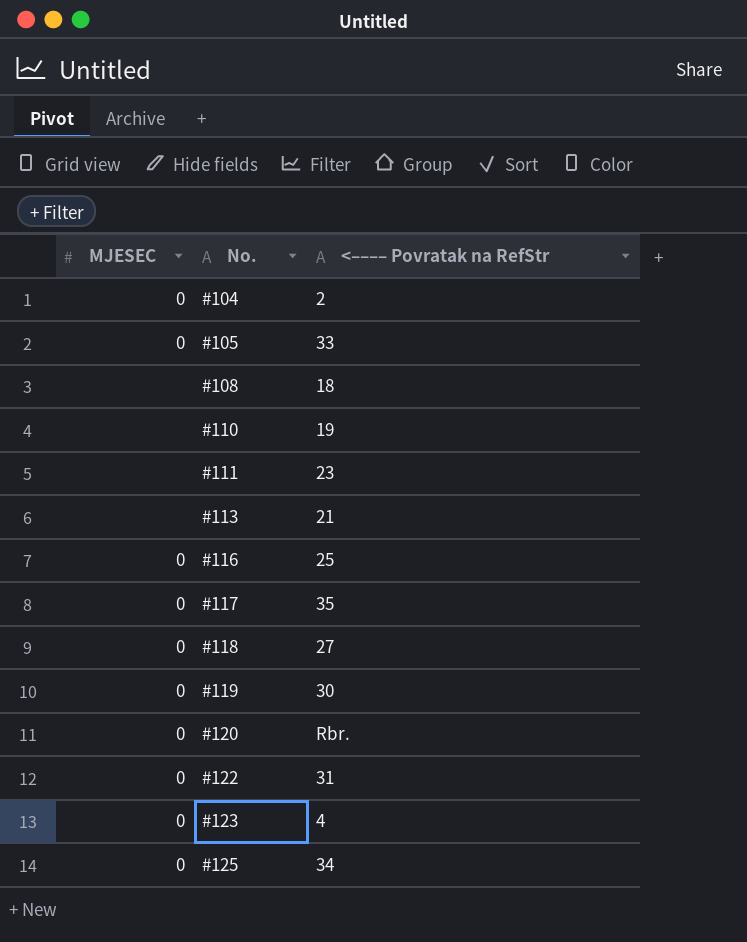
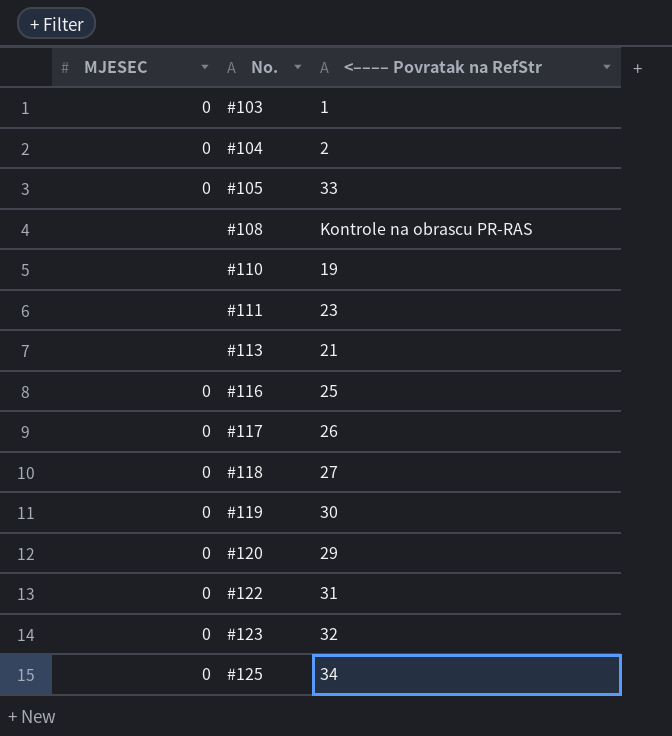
row #103: none -> 0 | 1
#108 | <–––– Povratak na RefStr: 18 -> Kontrole na obrascu PR-RAS
#117 | <–––– Povratak na RefStr: 35 -> 26
#120 | <–––– Povratak na RefStr: Rbr. -> 29
#123 | <–––– Povratak na RefStr: 4 -> 32

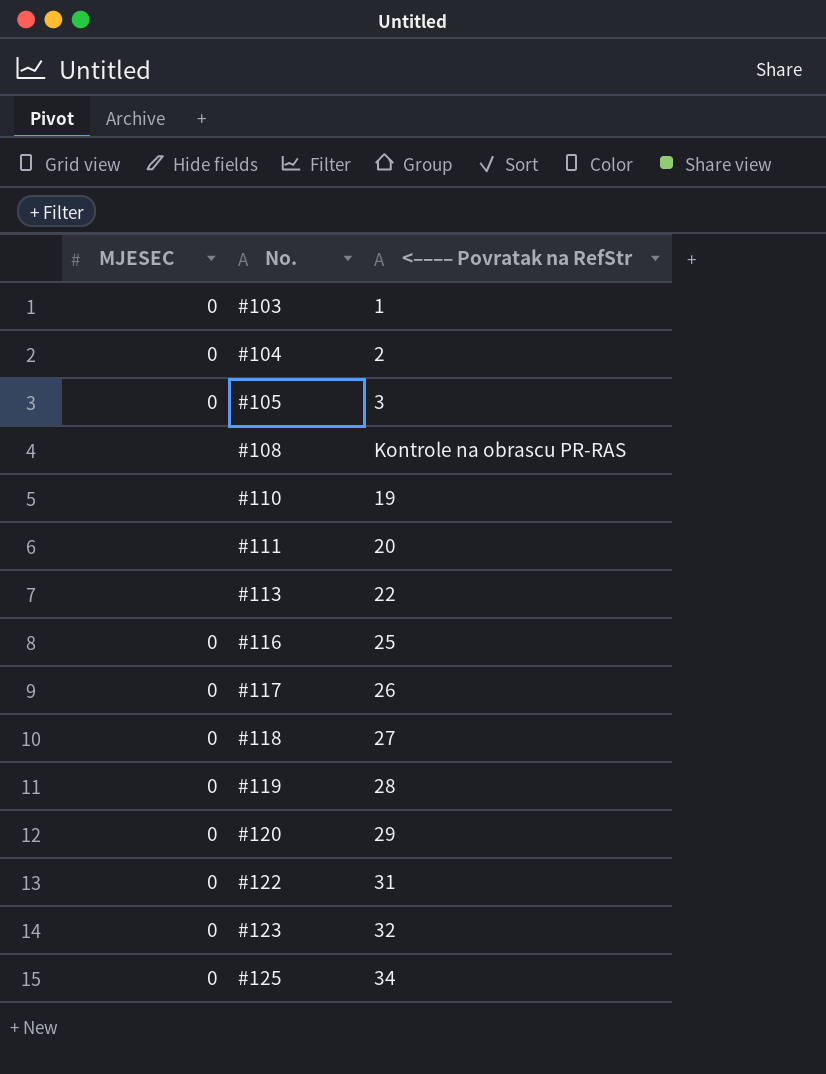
#105 | <–––– Povratak na RefStr: 33 -> 3
#111 | <–––– Povratak na RefStr: 23 -> 20
#113 | <–––– Povratak na RefStr: 21 -> 22
#119 | <–––– Povratak na RefStr: 30 -> 28

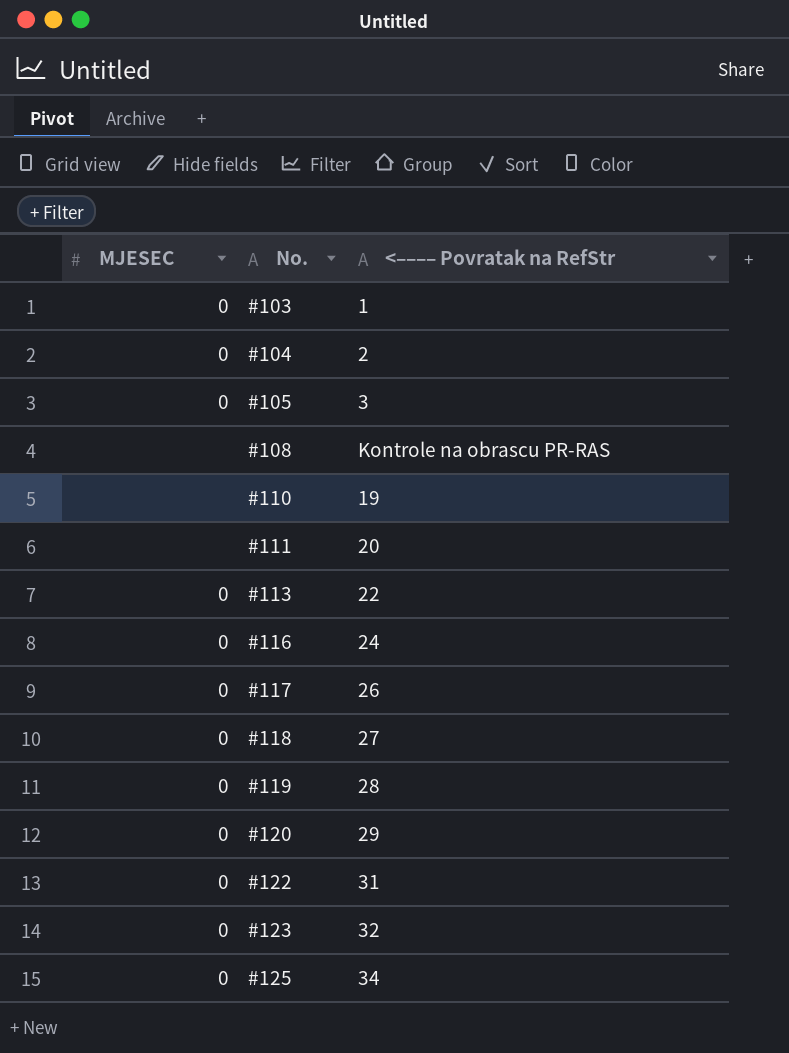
#113 | MJESEC: none -> 0
#116 | <–––– Povratak na RefStr: 25 -> 24

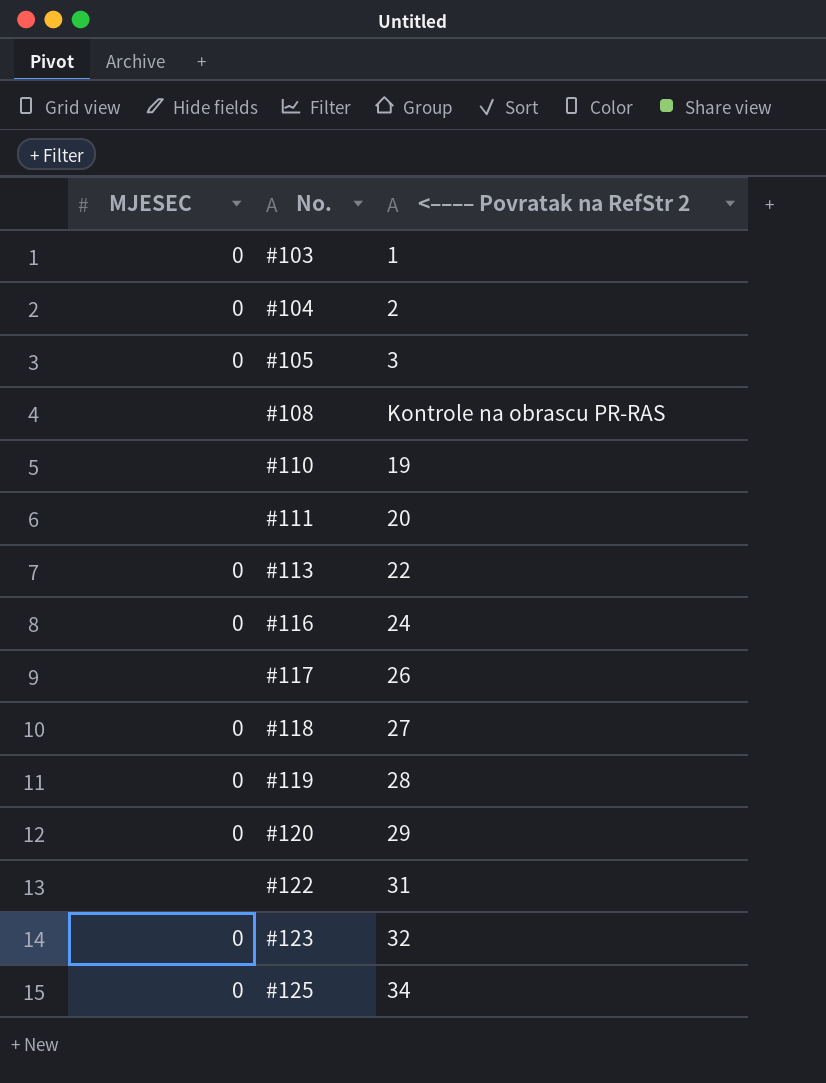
column name: <–––– Povratak na RefStr -> <–––– Povratak na RefStr 2
#117 | MJESEC: 0 -> none
#122 | MJESEC: 0 -> none

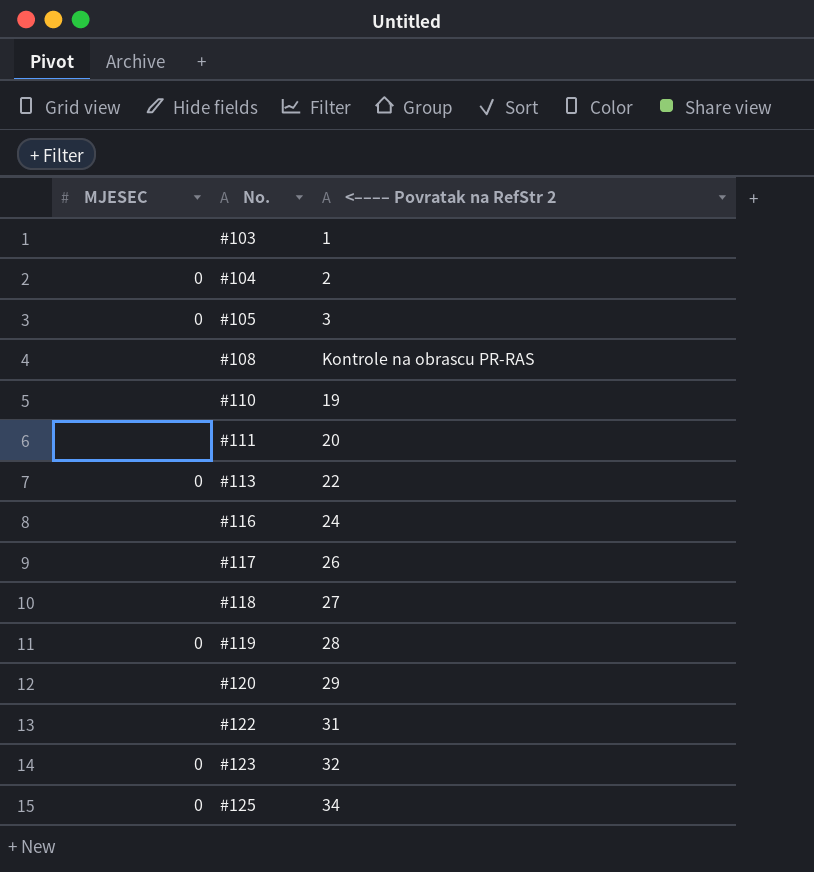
#103 | MJESEC: 0 -> none
#116 | MJESEC: 0 -> none
#118 | MJESEC: 0 -> none
#120 | MJESEC: 0 -> none

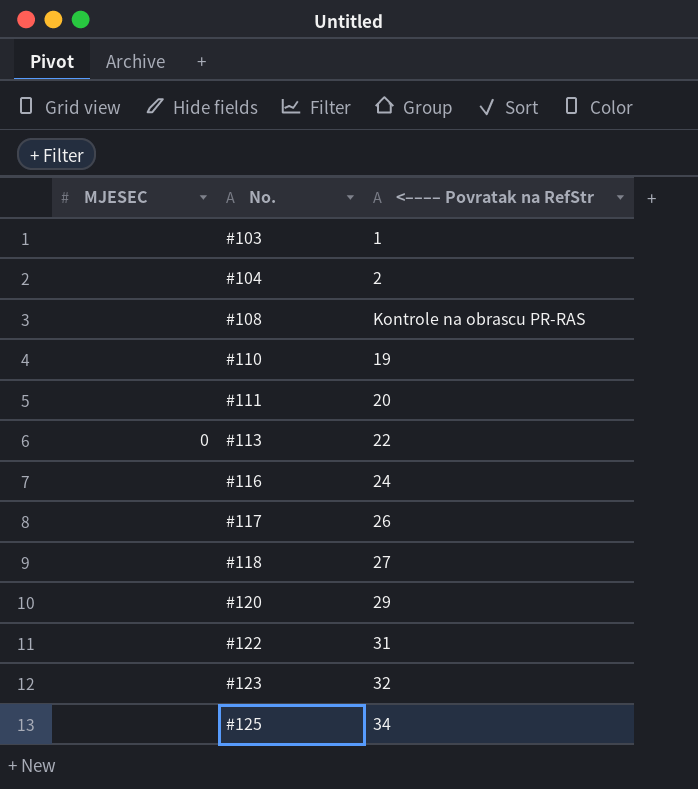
column name: <–––– Povratak na RefStr 2 -> <–––– Povratak na RefStr
row #105: 0 | 3 -> none
row #119: 0 | 28 -> none
#104 | MJESEC: 0 -> none
#123 | MJESEC: 0 -> none
#125 | MJESEC: 0 -> none

